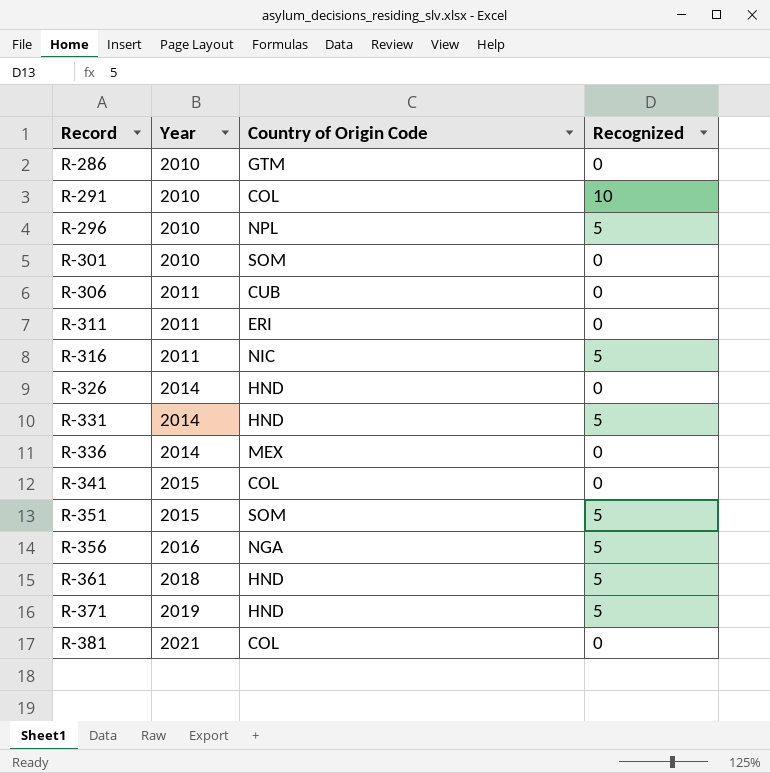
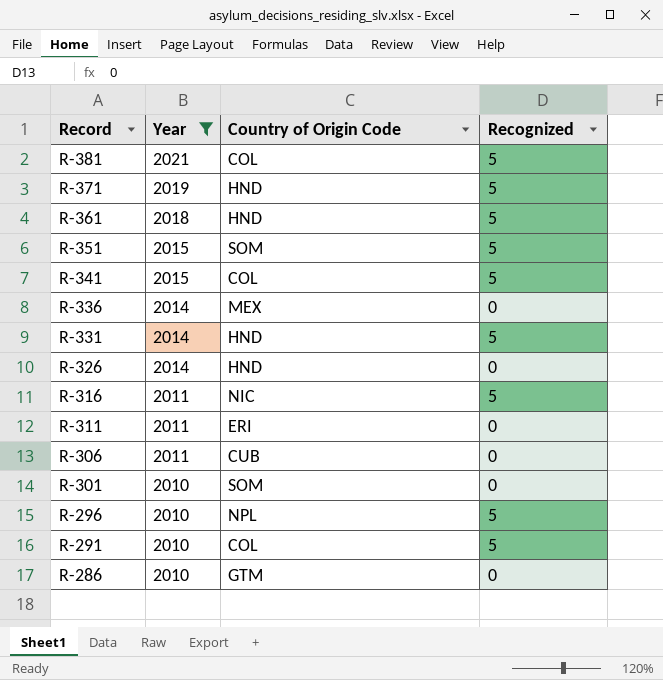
filter: none -> Year != 2016
row order: Record ascending -> Record descending
R-381 | Recognized: 0 -> 5
R-341 | Recognized: 0 -> 5
R-291 | Recognized: 10 -> 5

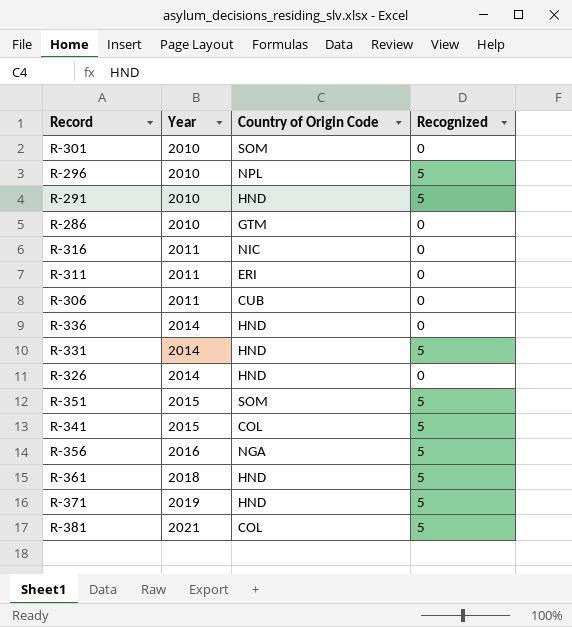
filter: Year != 2016 -> none
row order: Record descending -> Year ascending
R-291 | Country of Origin Code: COL -> HND
R-316 | Recognized: 5 -> 0
R-336 | Country of Origin Code: MEX -> HND

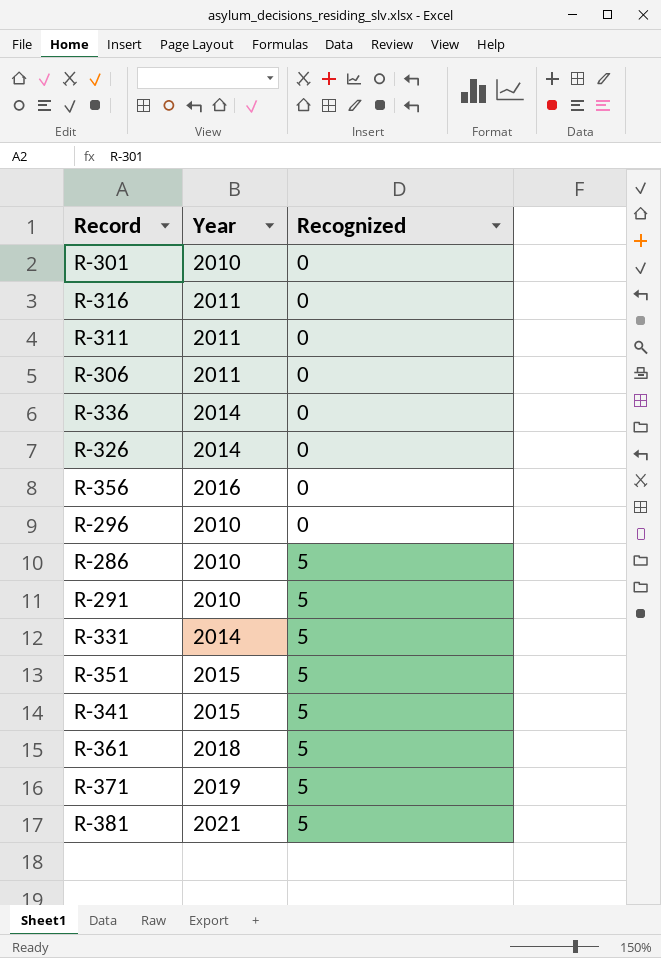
row order: Year ascending -> Recognized ascending
column Country of Origin Code | position: 3 -> none
R-356 | Recognized: 5 -> 0
R-296 | Recognized: 5 -> 0
R-286 | Recognized: 0 -> 5

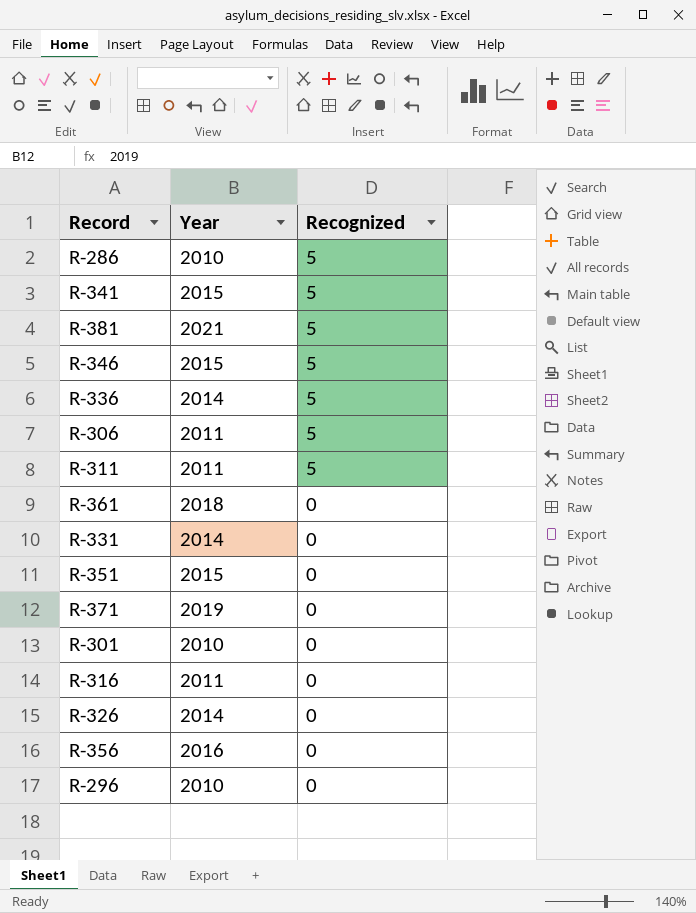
row order: Recognized ascending -> Recognized descending
row R-291: 2010 | 5 -> none
row R-346: none -> 2015 | 5
R-336 | Recognized: 0 -> 5
R-306 | Recognized: 0 -> 5
R-311 | Recognized: 0 -> 5
R-361 | Recognized: 5 -> 0
R-331 | Recognized: 5 -> 0
R-351 | Recognized: 5 -> 0
R-371 | Recognized: 5 -> 0

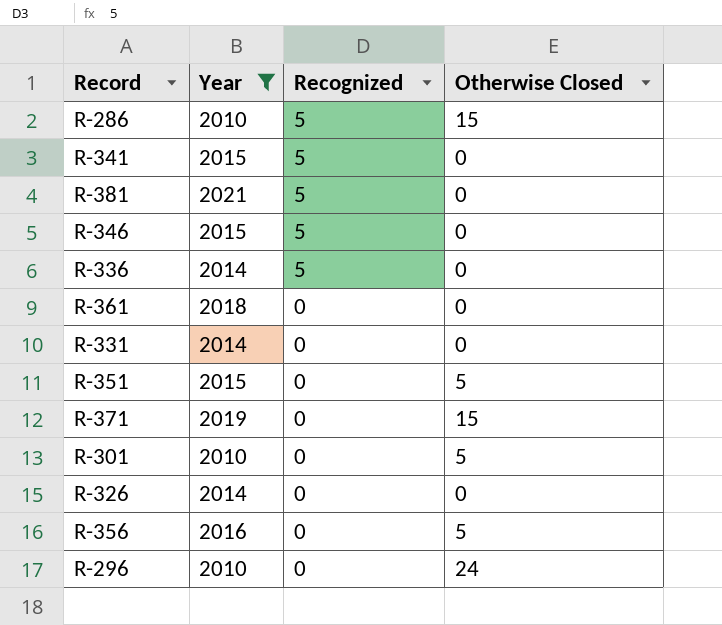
filter: none -> Year != 2011
column Otherwise Closed | position: none -> 4

